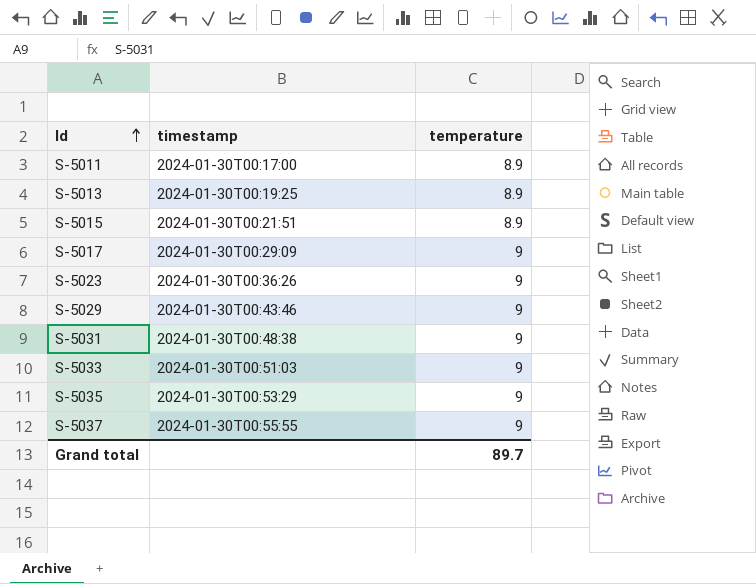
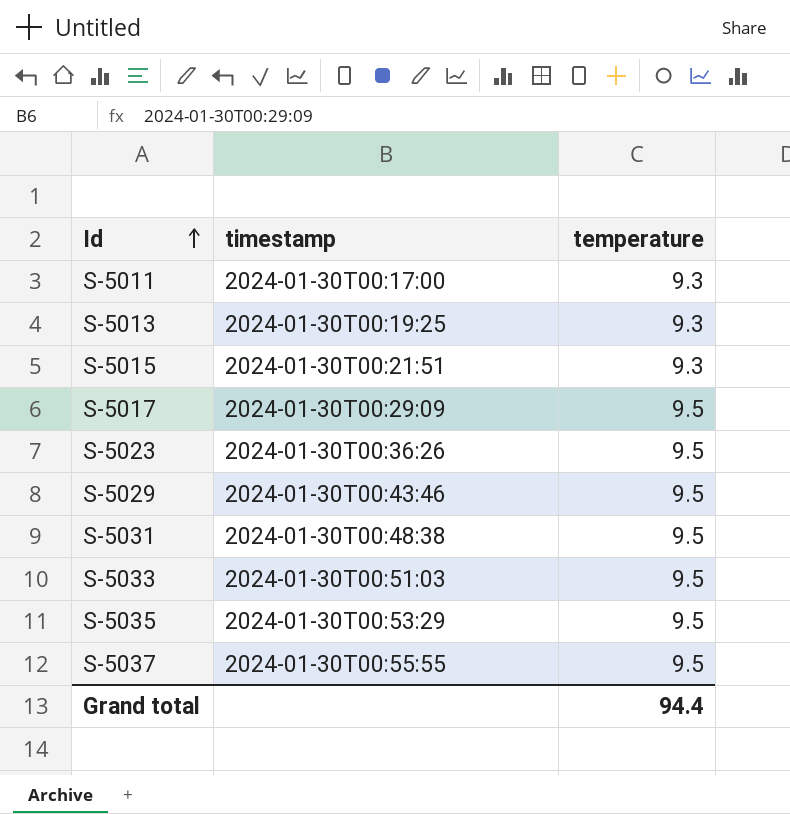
S-5011 | temperature: 8.9 -> 9.3
S-5013 | temperature: 8.9 -> 9.3
S-5015 | temperature: 8.9 -> 9.3
S-5017 | temperature: 9 -> 9.5
S-5023 | temperature: 9 -> 9.5
S-5029 | temperature: 9 -> 9.5
S-5031 | temperature: 9 -> 9.5
S-5033 | temperature: 9 -> 9.5
S-5035 | temperature: 9 -> 9.5
S-5037 | temperature: 9 -> 9.5
Grand total | temperature: 89.7 -> 94.4

